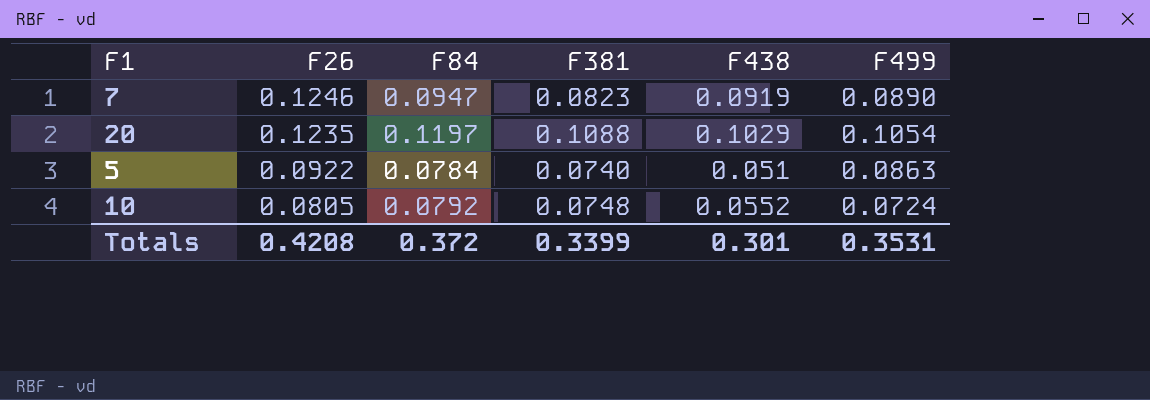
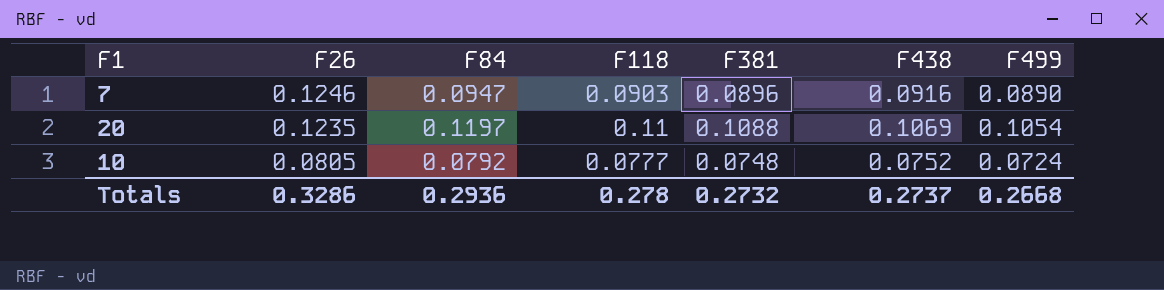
column F118 | position: none -> 4
row 5: 0.0922 | 0.0784 | 0.0740 | 0.051 | 0.0863 -> none
7 | F381: 0.0823 -> 0.0896
7 | F438: 0.0919 -> 0.0916
20 | F438: 0.1029 -> 0.1069
10 | F438: 0.0552 -> 0.0752
Totals | F26: 0.4208 -> 0.3286
Totals | F84: 0.372 -> 0.2936
Totals | F381: 0.3399 -> 0.2732
Totals | F438: 0.301 -> 0.2737
Totals | F499: 0.3531 -> 0.2668

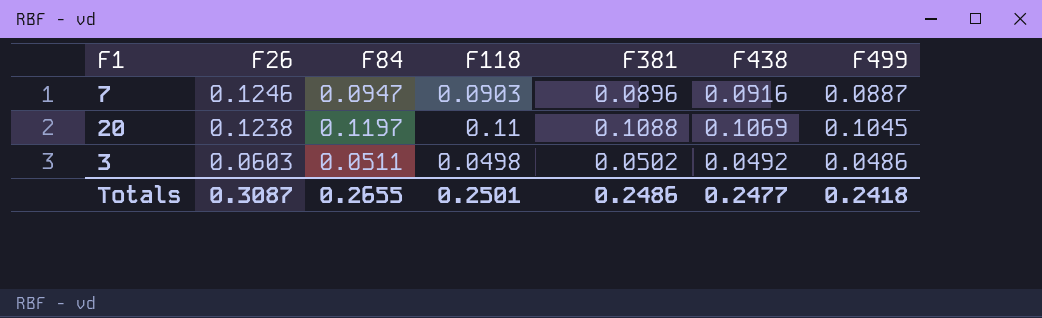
row 10: 0.0805 | 0.0792 | 0.0777 | 0.0748 | 0.0752 | 0.0724 -> none
7 | F499: 0.0890 -> 0.0887
20 | F26: 0.1235 -> 0.1238
20 | F499: 0.1054 -> 0.1045
row 3: none -> 0.0603 | 0.0511 | 0.0498 | 0.0502 | 0.0492 | 0.0486
Totals | F26: 0.3286 -> 0.3087
Totals | F84: 0.2936 -> 0.2655
Totals | F118: 0.278 -> 0.2501
Totals | F381: 0.2732 -> 0.2486
Totals | F438: 0.2737 -> 0.2477
Totals | F499: 0.2668 -> 0.2418

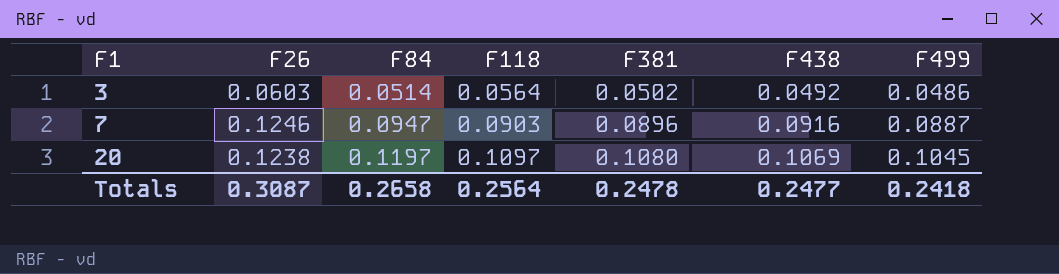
row order: F26 descending -> F1 ascending
3 | F84: 0.0511 -> 0.0514
3 | F118: 0.0498 -> 0.0564
20 | F118: 0.11 -> 0.1097
20 | F381: 0.1088 -> 0.1080
Totals | F84: 0.2655 -> 0.2658
Totals | F118: 0.2501 -> 0.2564
Totals | F381: 0.2486 -> 0.2478

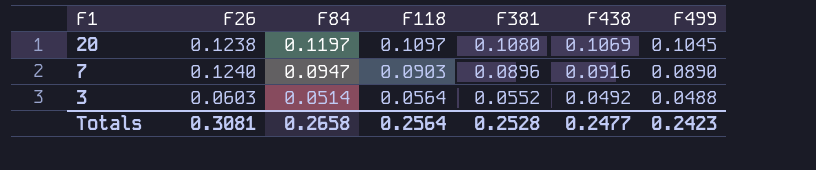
row order: F1 ascending -> F1 descending
7 | F26: 0.1246 -> 0.1240
7 | F499: 0.0887 -> 0.0890
3 | F381: 0.0502 -> 0.0552
3 | F499: 0.0486 -> 0.0488
Totals | F26: 0.3087 -> 0.3081
Totals | F381: 0.2478 -> 0.2528
Totals | F499: 0.2418 -> 0.2423

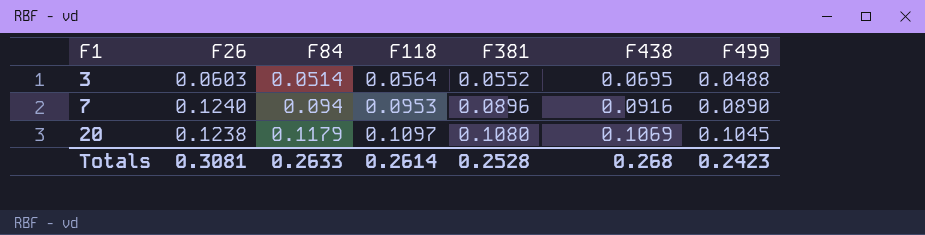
row order: F1 descending -> F1 ascending
3 | F438: 0.0492 -> 0.0695
7 | F84: 0.0947 -> 0.094
7 | F118: 0.0903 -> 0.0953
20 | F84: 0.1197 -> 0.1179
Totals | F84: 0.2658 -> 0.2633
Totals | F118: 0.2564 -> 0.2614
Totals | F438: 0.2477 -> 0.268

